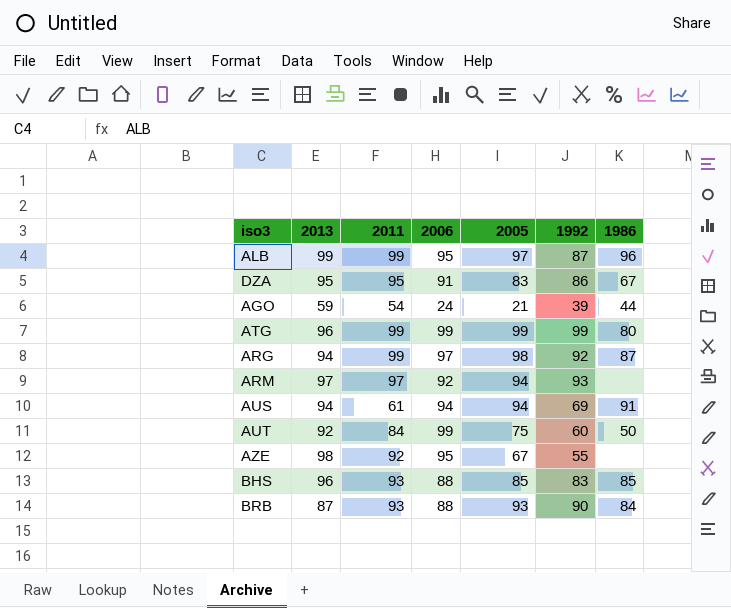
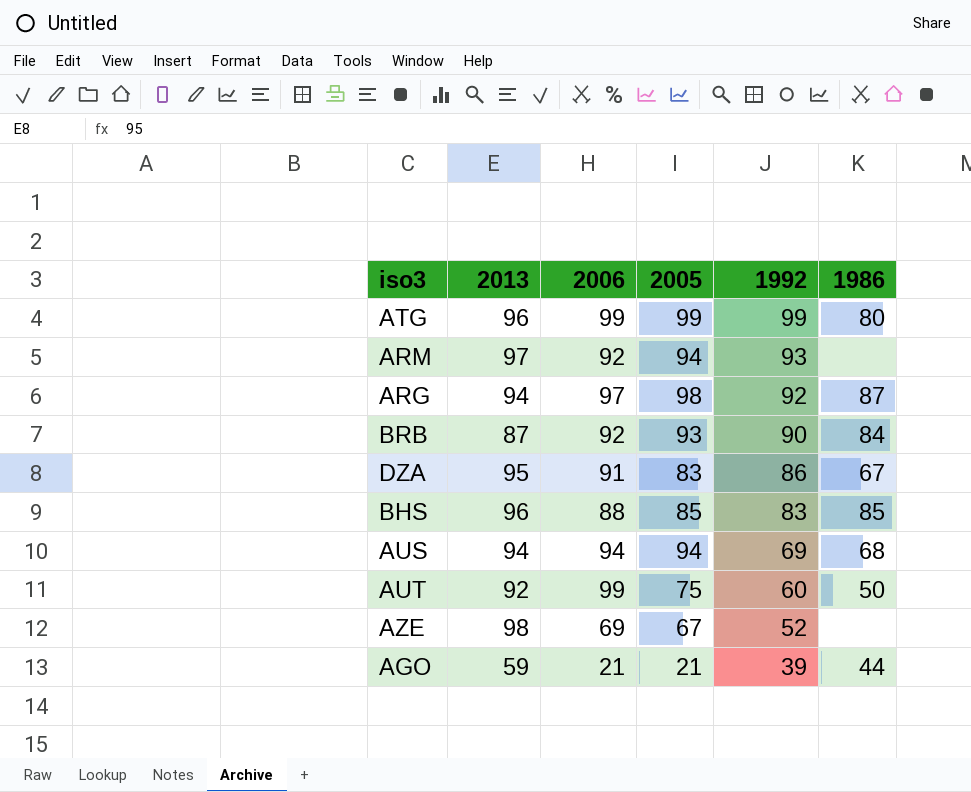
row order: none -> 1992 descending
column 2011 | position: 3 -> none
row ALB: 99 | 99 | 95 | 97 | 87 | 96 -> none
BRB | 2006: 88 -> 92
AUS | 1986: 91 -> 68
AZE | 2006: 95 -> 69
AZE | 1992: 55 -> 52
AGO | 2006: 24 -> 21

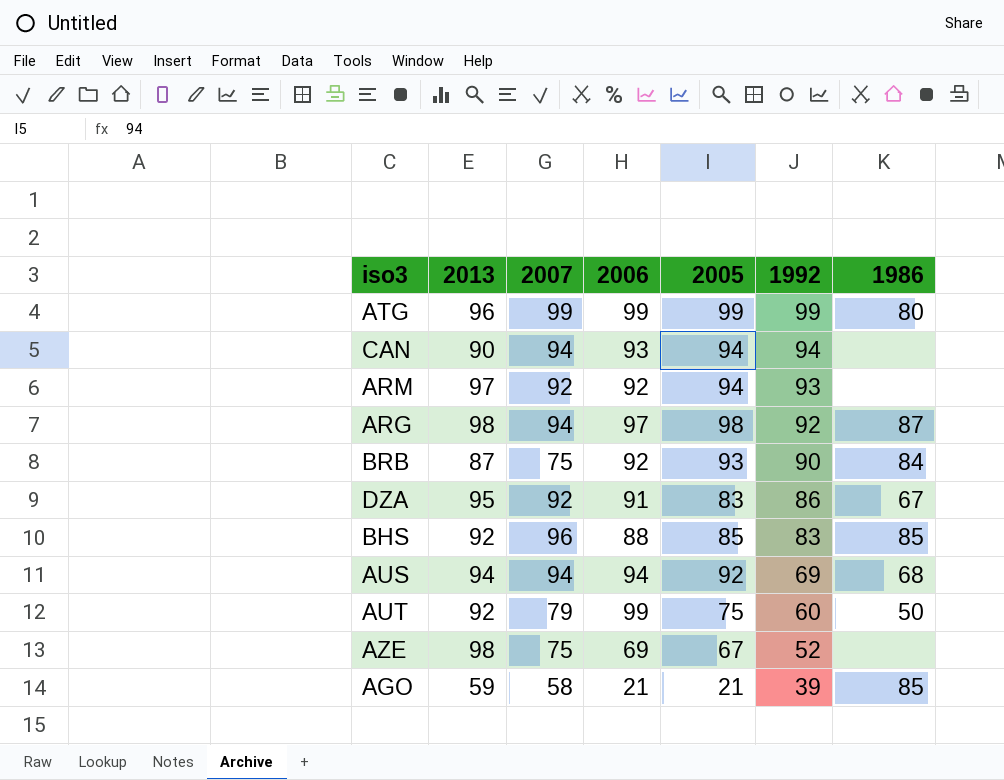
column 2007 | position: none -> 3
row CAN: none -> 90 | 94 | 93 | 94 | 94 | none
ARG | 2013: 94 -> 98
BHS | 2013: 96 -> 92
AUS | 2005: 94 -> 92
AGO | 1986: 44 -> 85

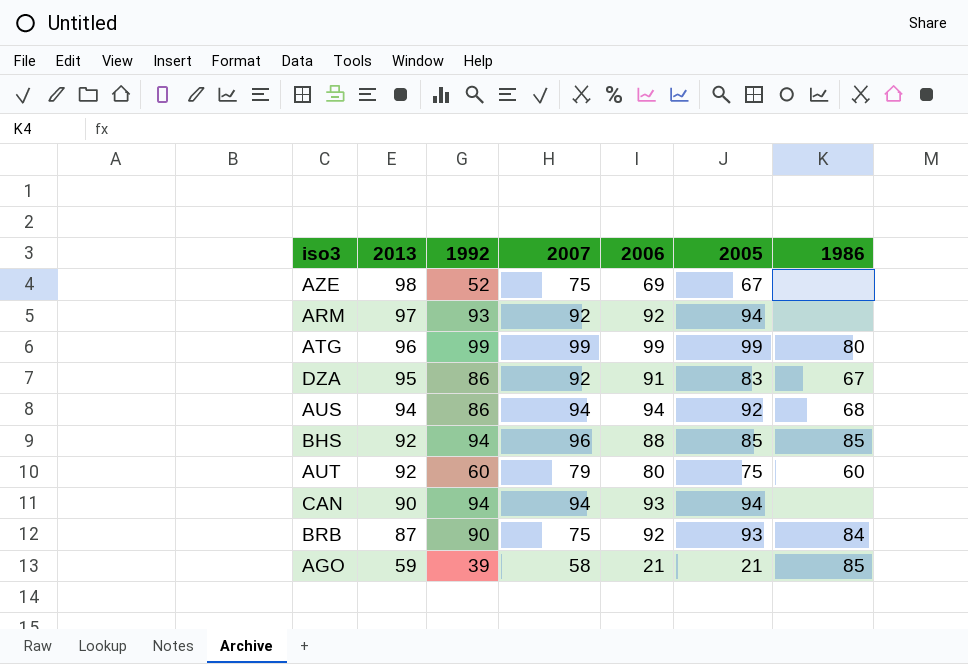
row order: 1992 descending -> 2013 descending
column 1992 | position: 6 -> 3
row ARG: 98 | 94 | 97 | 98 | 92 | 87 -> none
AUS | 1992: 69 -> 86
BHS | 1992: 83 -> 94
AUT | 2006: 99 -> 80
AUT | 1986: 50 -> 60

